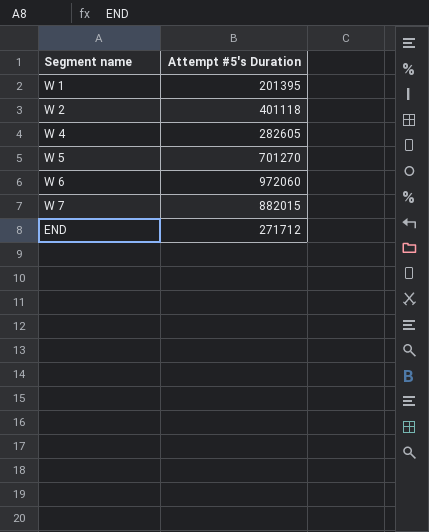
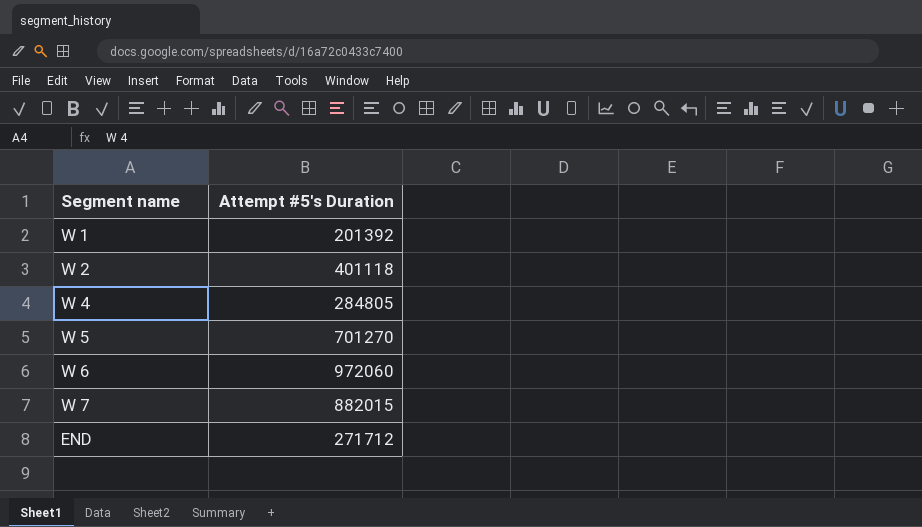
W 1 | Attempt #5's Duration: 201395 -> 201392
W 4 | Attempt #5's Duration: 282605 -> 284805

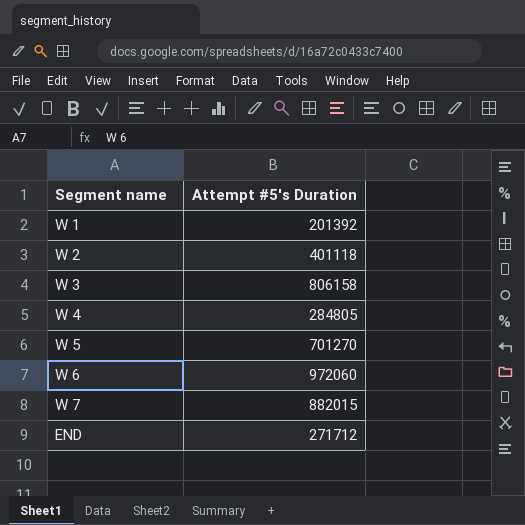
row W 3: none -> 806158

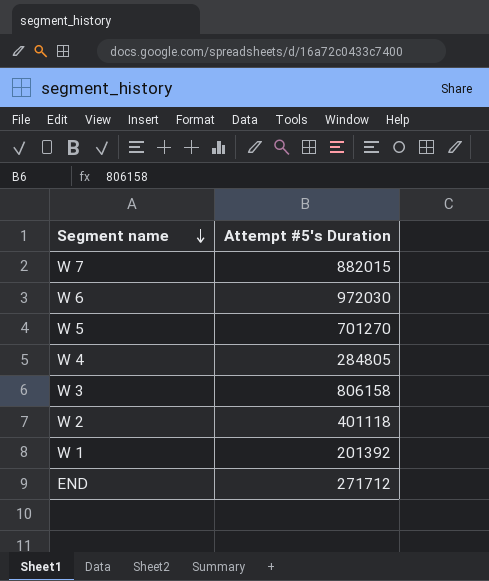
row order: none -> Segment name descending
W 6 | Attempt #5's Duration: 972060 -> 972030

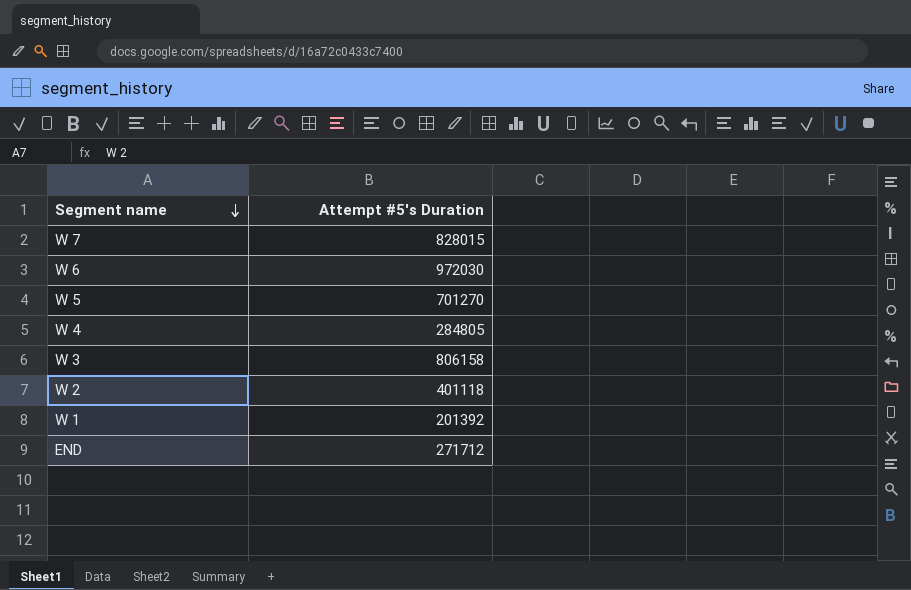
W 7 | Attempt #5's Duration: 882015 -> 828015

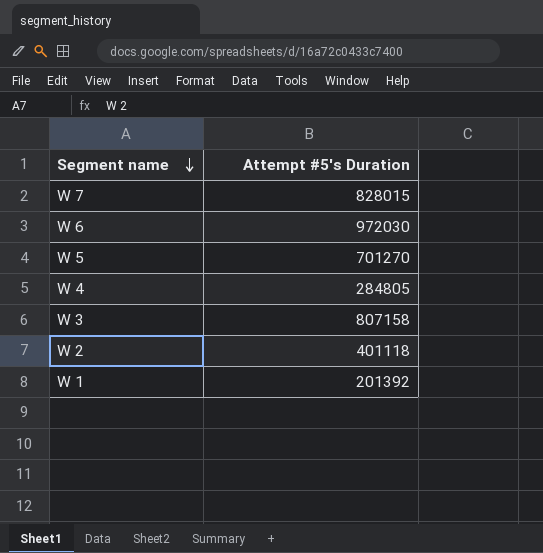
row END: 271712 -> none
W 3 | Attempt #5's Duration: 806158 -> 807158

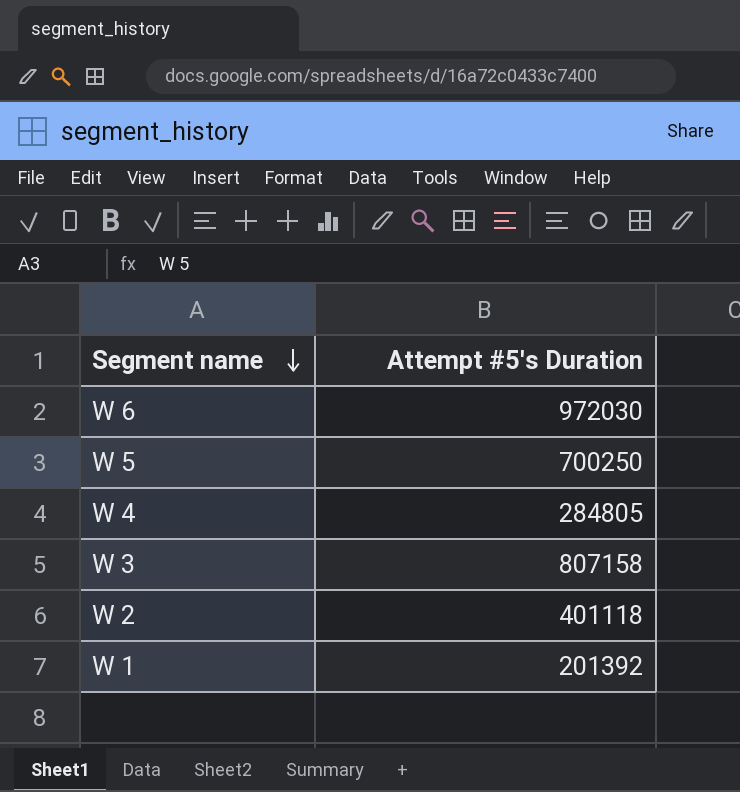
row W 7: 828015 -> none
W 5 | Attempt #5's Duration: 701270 -> 700250

